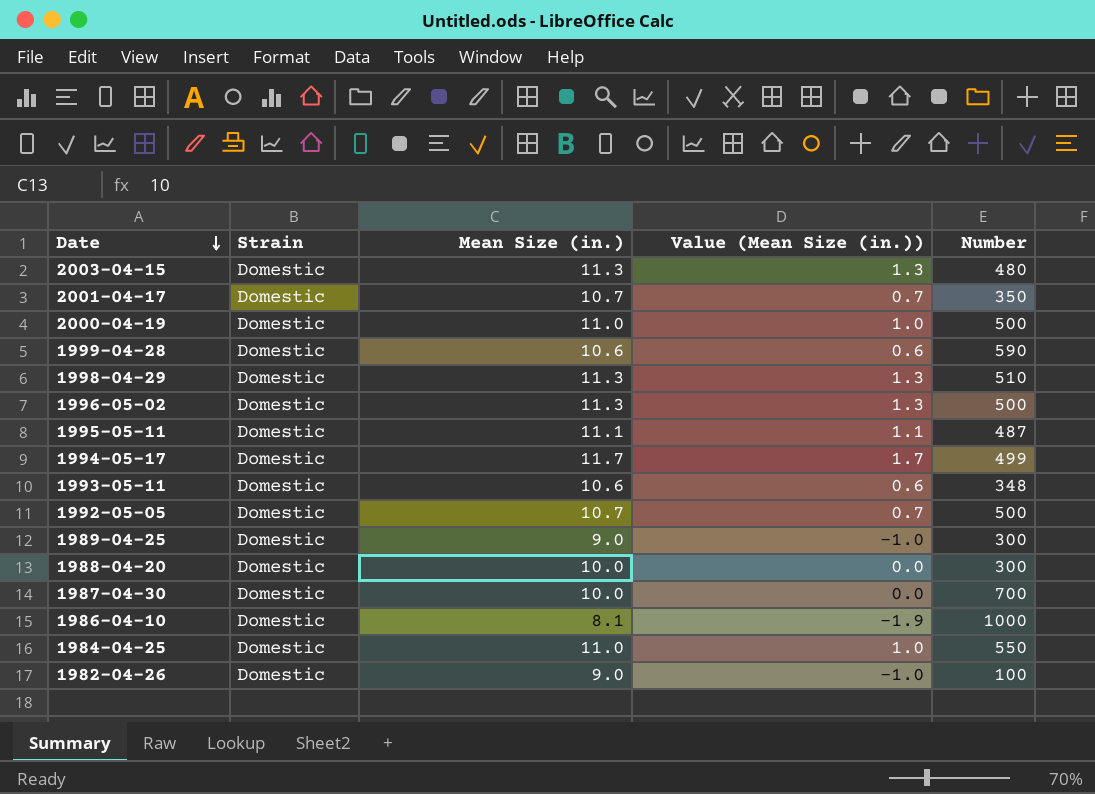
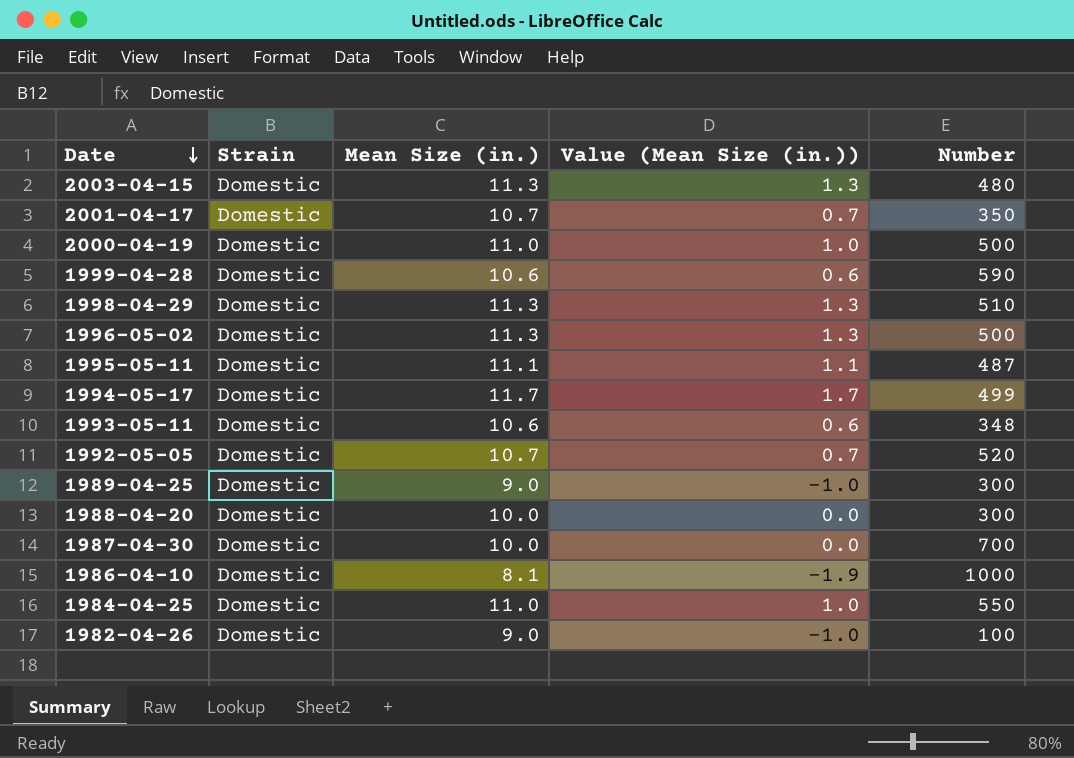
1992-05-05 | Number: 500 -> 520

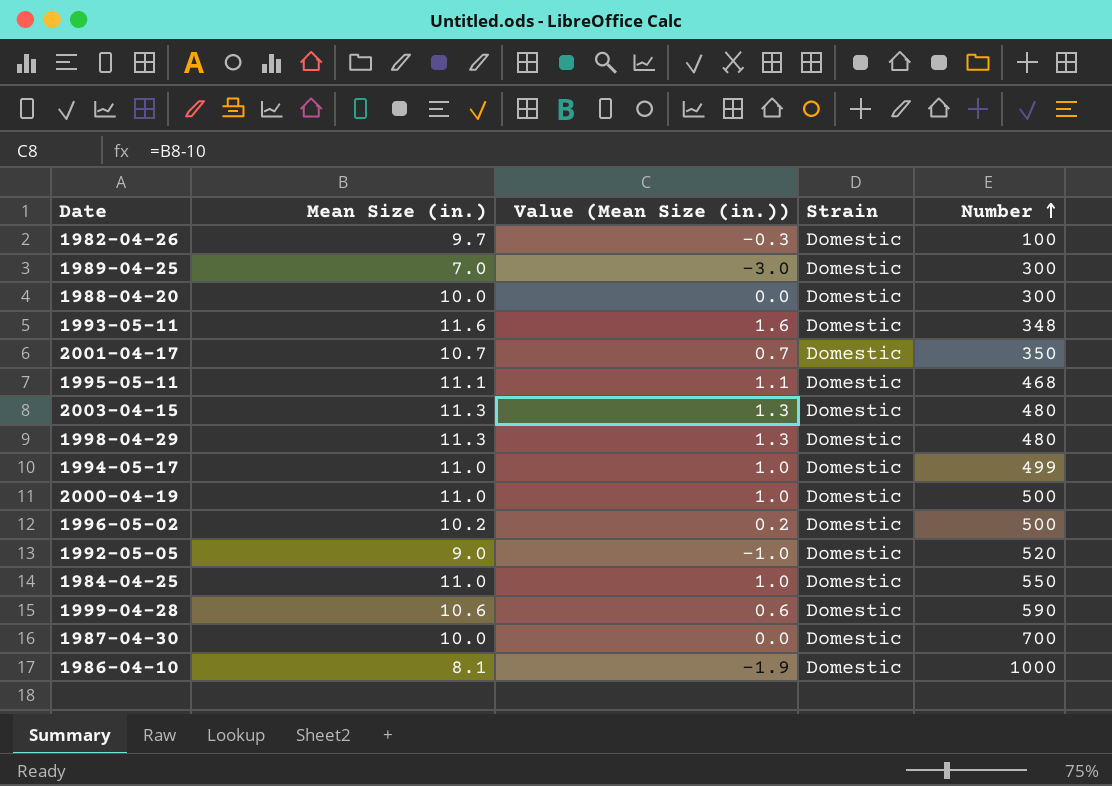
row order: Date descending -> Number ascending
column Strain | position: 2 -> 4
1982-04-26 | Mean Size (in.): 9.0 -> 9.7
1982-04-26 | Value (Mean Size (in.)): -1.0 -> -0.3
1989-04-25 | Mean Size (in.): 9.0 -> 7.0
1989-04-25 | Value (Mean Size (in.)): -1.0 -> -3.0
1993-05-11 | Mean Size (in.): 10.6 -> 11.6
1993-05-11 | Value (Mean Size (in.)): 0.6 -> 1.6
1995-05-11 | Number: 487 -> 468
1998-04-29 | Number: 510 -> 480
1994-05-17 | Mean Size (in.): 11.7 -> 11.0
1994-05-17 | Value (Mean Size (in.)): 1.7 -> 1.0
1996-05-02 | Mean Size (in.): 11.3 -> 10.2
1996-05-02 | Value (Mean Size (in.)): 1.3 -> 0.2
1992-05-05 | Mean Size (in.): 10.7 -> 9.0
1992-05-05 | Value (Mean Size (in.)): 0.7 -> -1.0

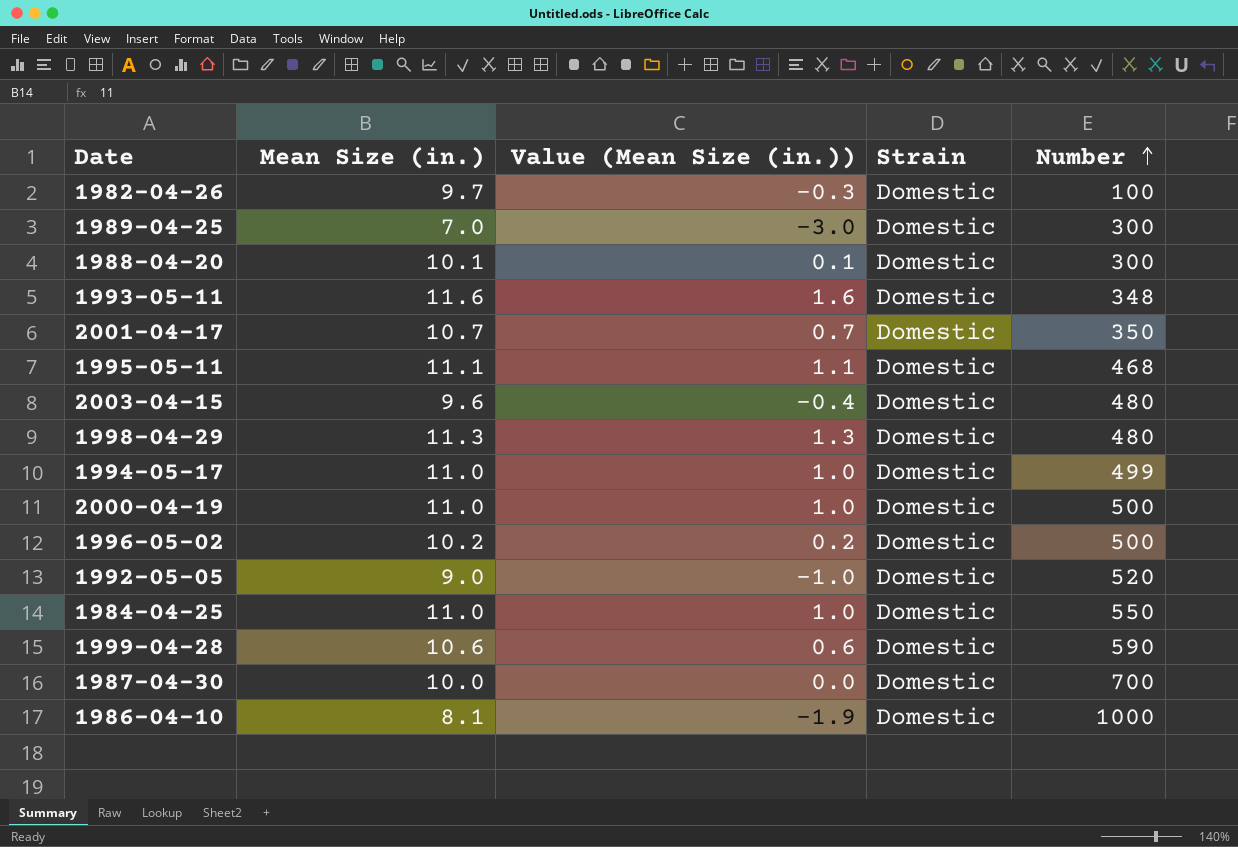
1988-04-20 | Mean Size (in.): 10.0 -> 10.1
1988-04-20 | Value (Mean Size (in.)): 0.0 -> 0.1
2003-04-15 | Mean Size (in.): 11.3 -> 9.6
2003-04-15 | Value (Mean Size (in.)): 1.3 -> -0.4

